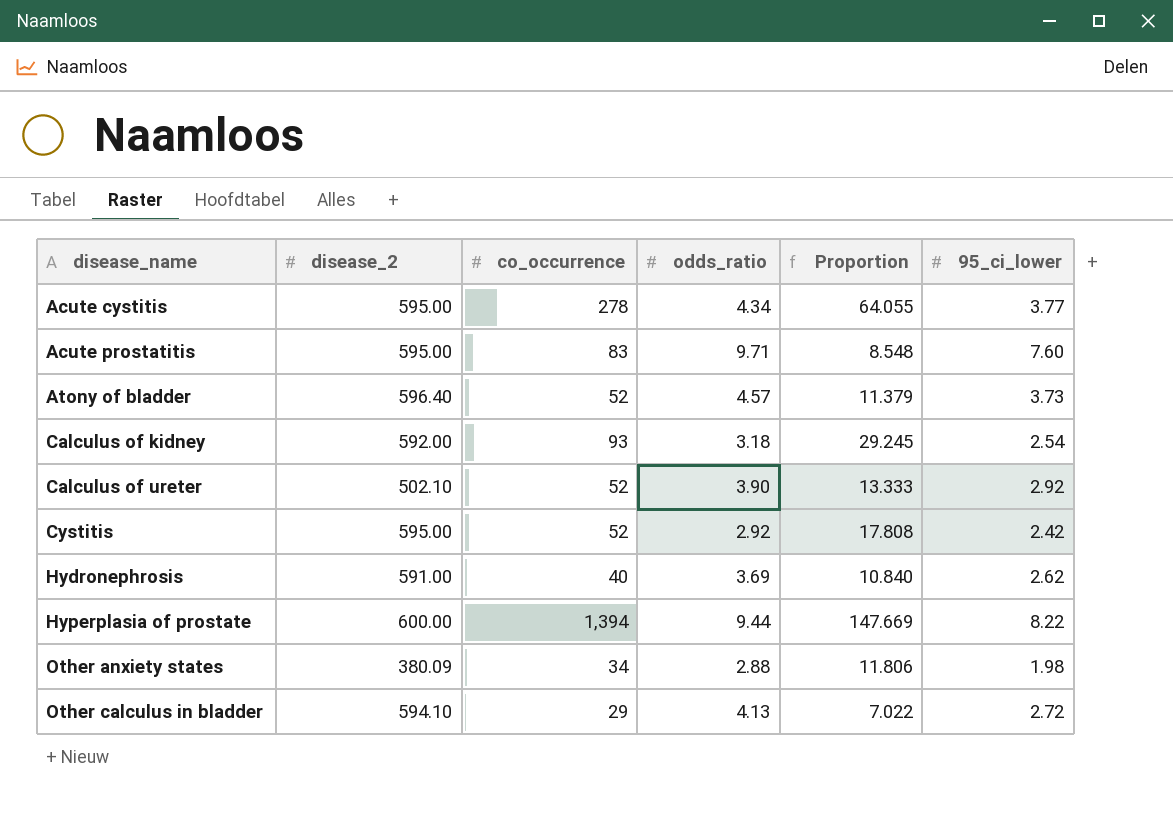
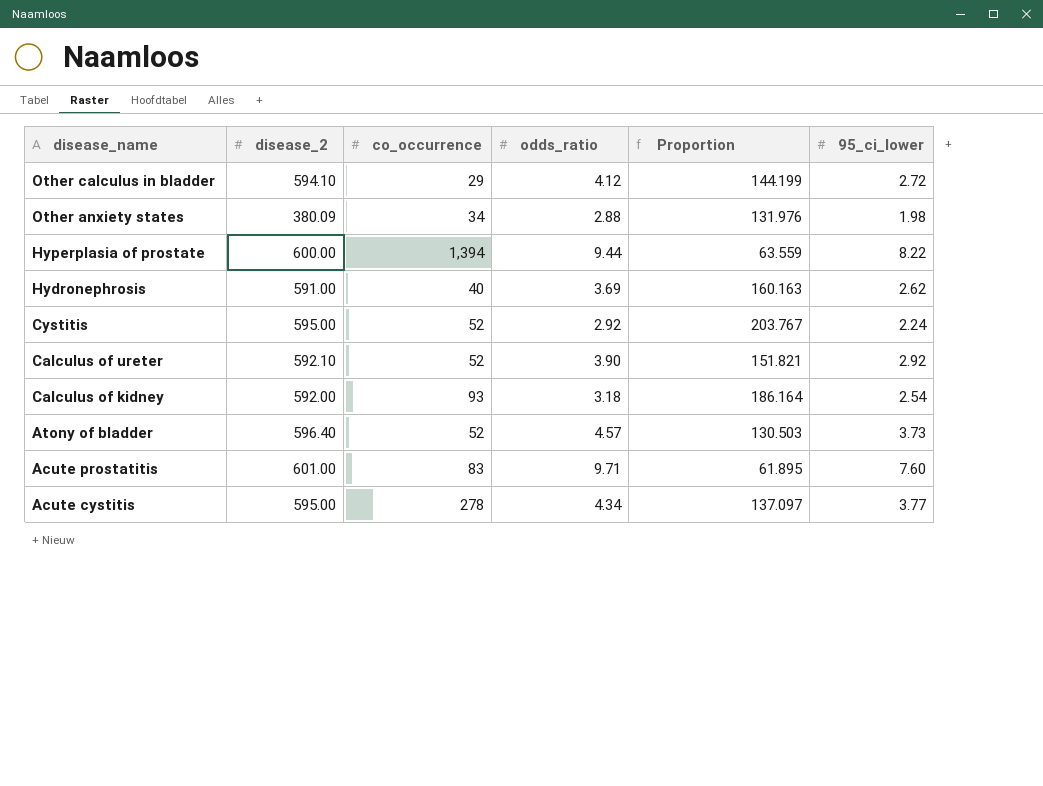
row order: disease_name ascending -> disease_name descending
column Proportion | formula: [co_occurrence] / [odds_ratio] -> [disease_2] / [odds_ratio]
Other calculus in bladder | odds_ratio: 4.13 -> 4.12
Cystitis | 95_ci_lower: 2.42 -> 2.24
Calculus of ureter | disease_2: 502.10 -> 592.10
Acute prostatitis | disease_2: 595.00 -> 601.00

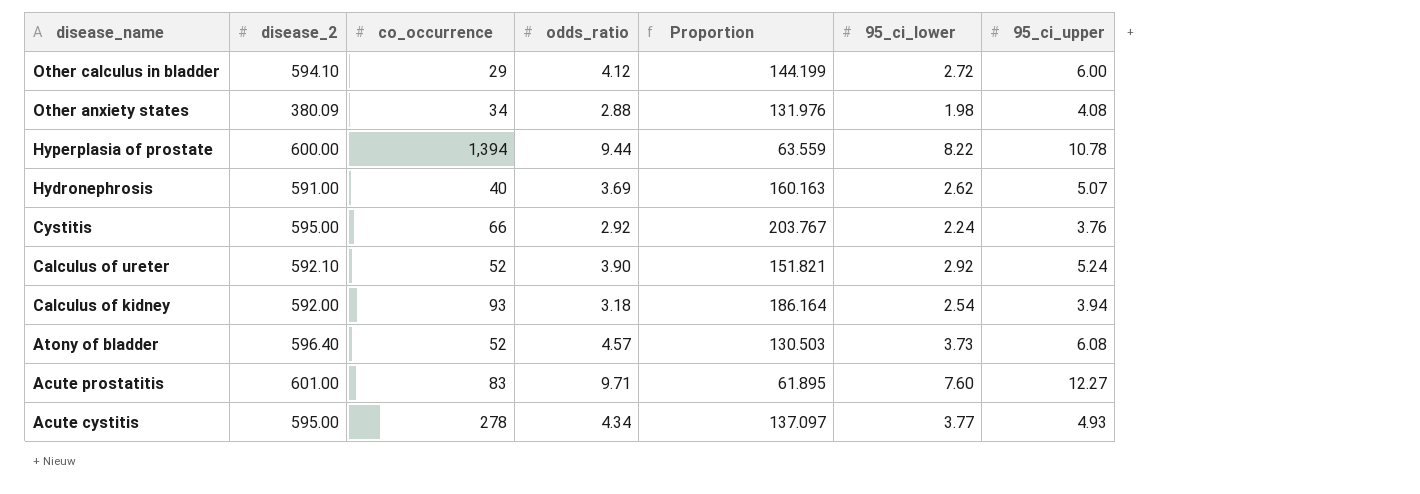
column 95_ci_upper | position: none -> 7
Cystitis | co_occurrence: 52 -> 66

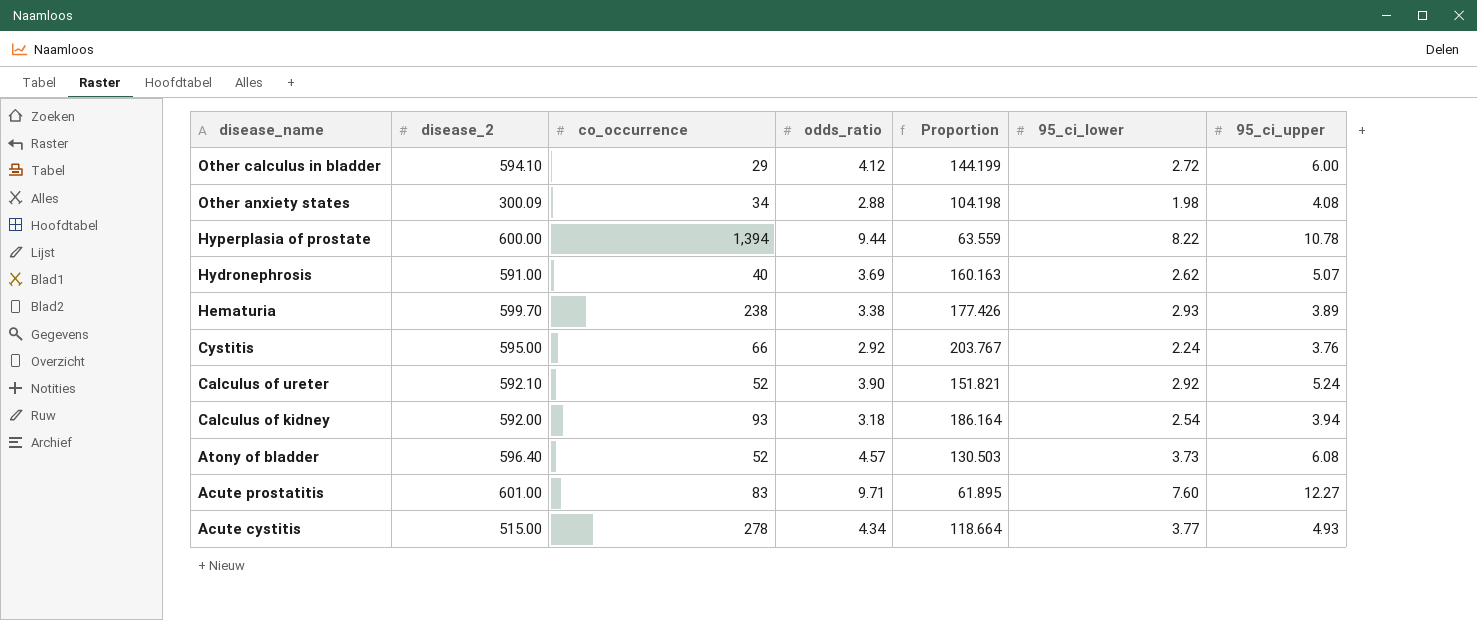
Other anxiety states | disease_2: 380.09 -> 300.09
Other anxiety states | Proportion: 131.976 -> 104.198
row Hematuria: none -> 599.70 | 238 | 3.38 | 177.426 | 2.93 | 3.89
Acute cystitis | disease_2: 595.00 -> 515.00
Acute cystitis | Proportion: 137.097 -> 118.664

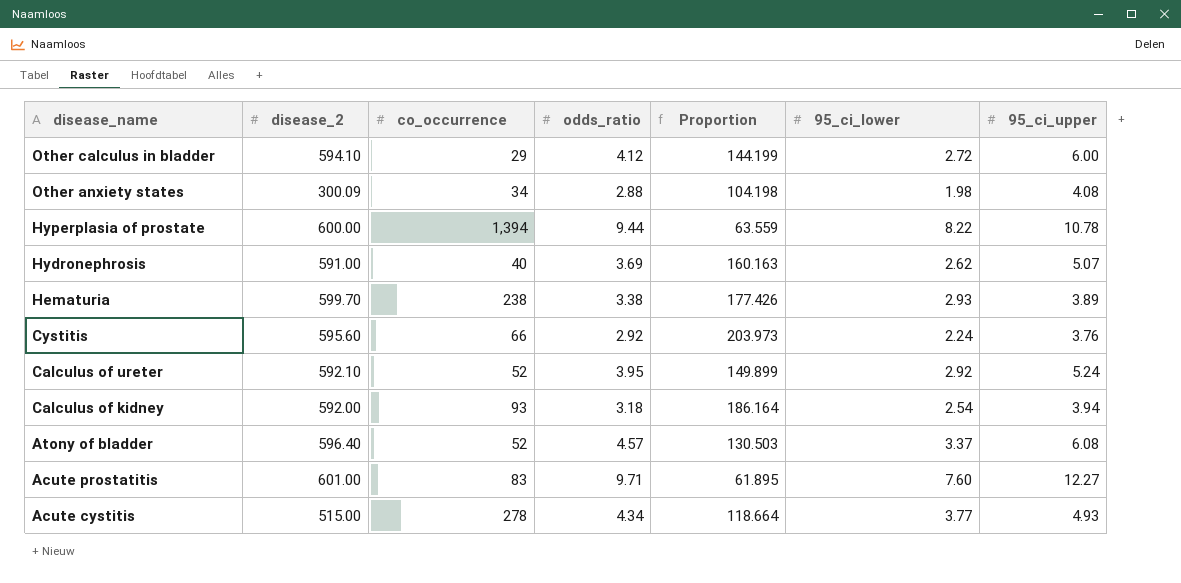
Cystitis | disease_2: 595.00 -> 595.60
Cystitis | Proportion: 203.767 -> 203.973
Calculus of ureter | odds_ratio: 3.90 -> 3.95
Calculus of ureter | Proportion: 151.821 -> 149.899
Atony of bladder | 95_ci_lower: 3.73 -> 3.37

